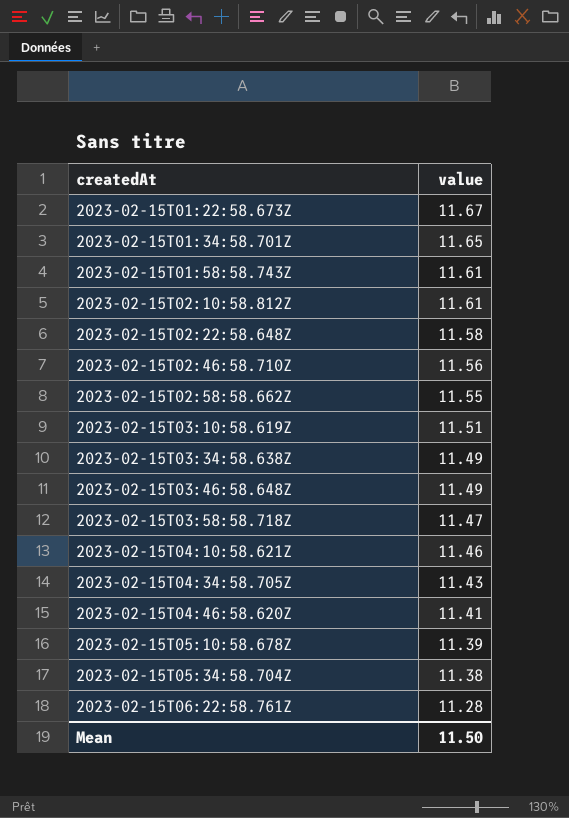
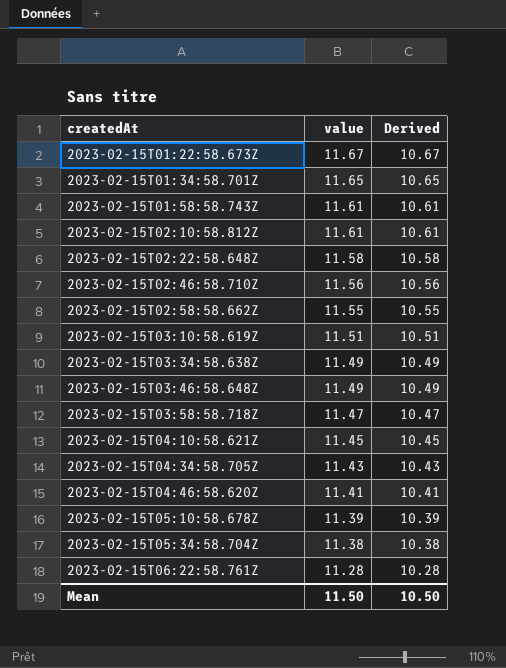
column Derived | formula: none -> [value] - 1
2023-02-15T04:10:58.621Z | value: 11.46 -> 11.45

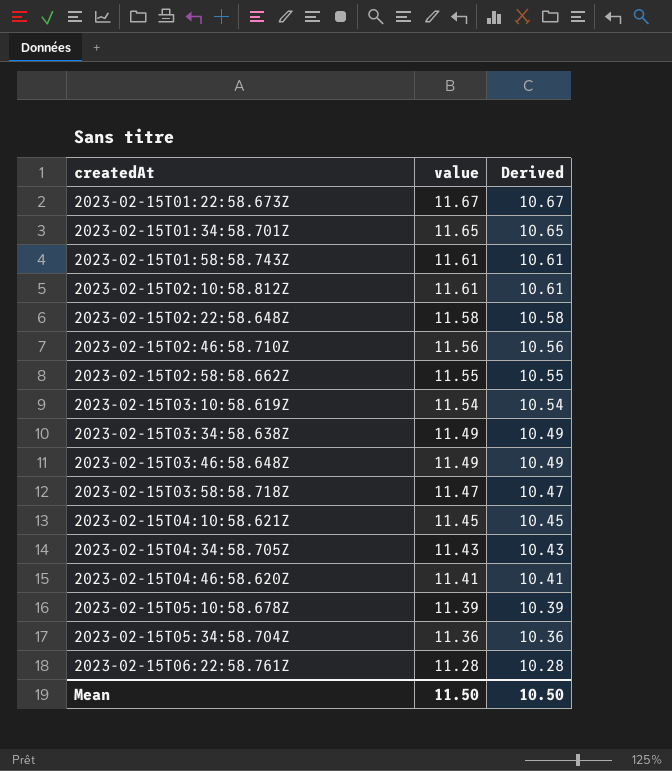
2023-02-15T03:10:58.619Z | value: 11.51 -> 11.54
2023-02-15T03:10:58.619Z | Derived: 10.51 -> 10.54
2023-02-15T05:34:58.704Z | value: 11.38 -> 11.36
2023-02-15T05:34:58.704Z | Derived: 10.38 -> 10.36

